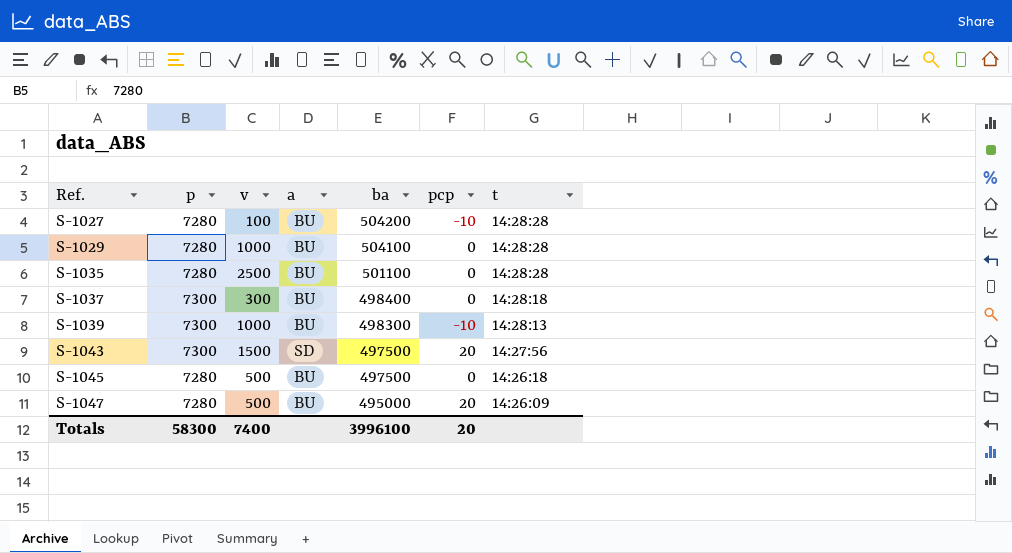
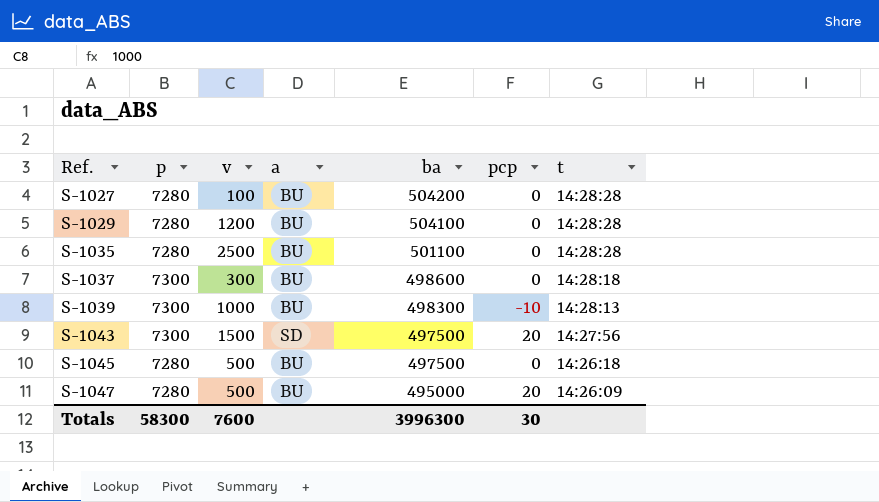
S-1027 | pcp: -10 -> 0
S-1029 | v: 1000 -> 1200
S-1037 | ba: 498400 -> 498600
Totals | v: 7400 -> 7600
Totals | ba: 3996100 -> 3996300
Totals | pcp: 20 -> 30

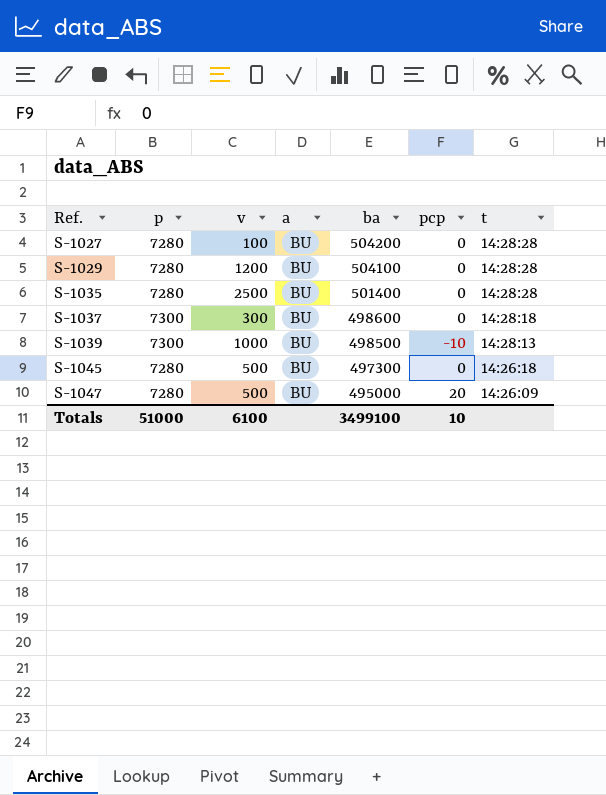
row S-1043: 7300 | 1500 | SD | 497500 | 20 | 14:27:56 -> none
S-1035 | ba: 501100 -> 501400
S-1039 | ba: 498300 -> 498500
S-1045 | ba: 497500 -> 497300
Totals | p: 58300 -> 51000
Totals | v: 7600 -> 6100
Totals | ba: 3996300 -> 3499100
Totals | pcp: 30 -> 10

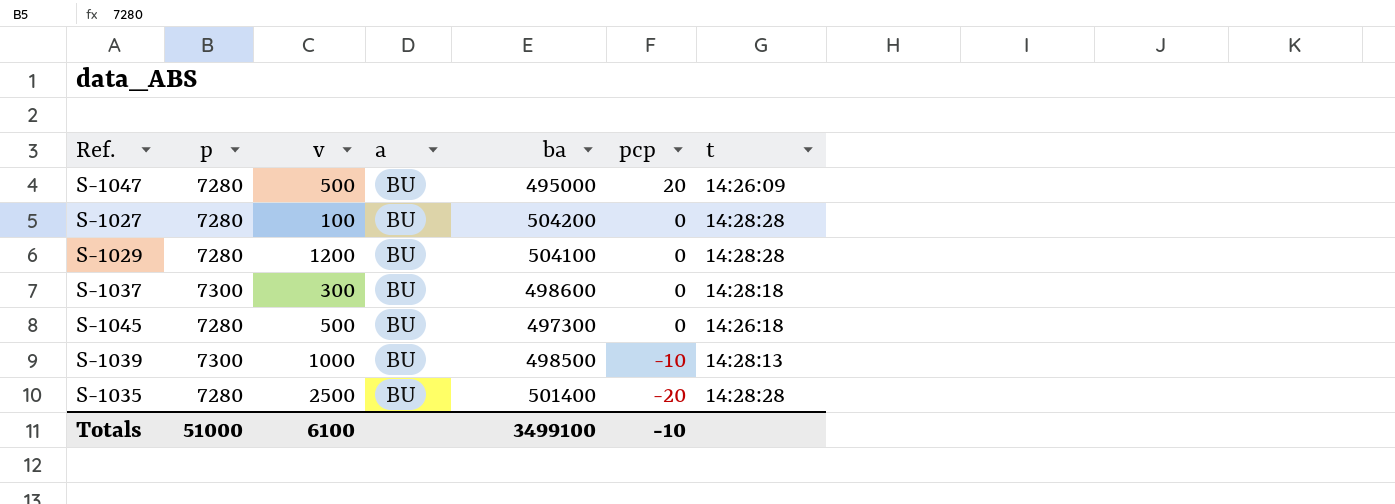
row order: Ref. ascending -> pcp descending
S-1035 | pcp: 0 -> -20
Totals | pcp: 10 -> -10

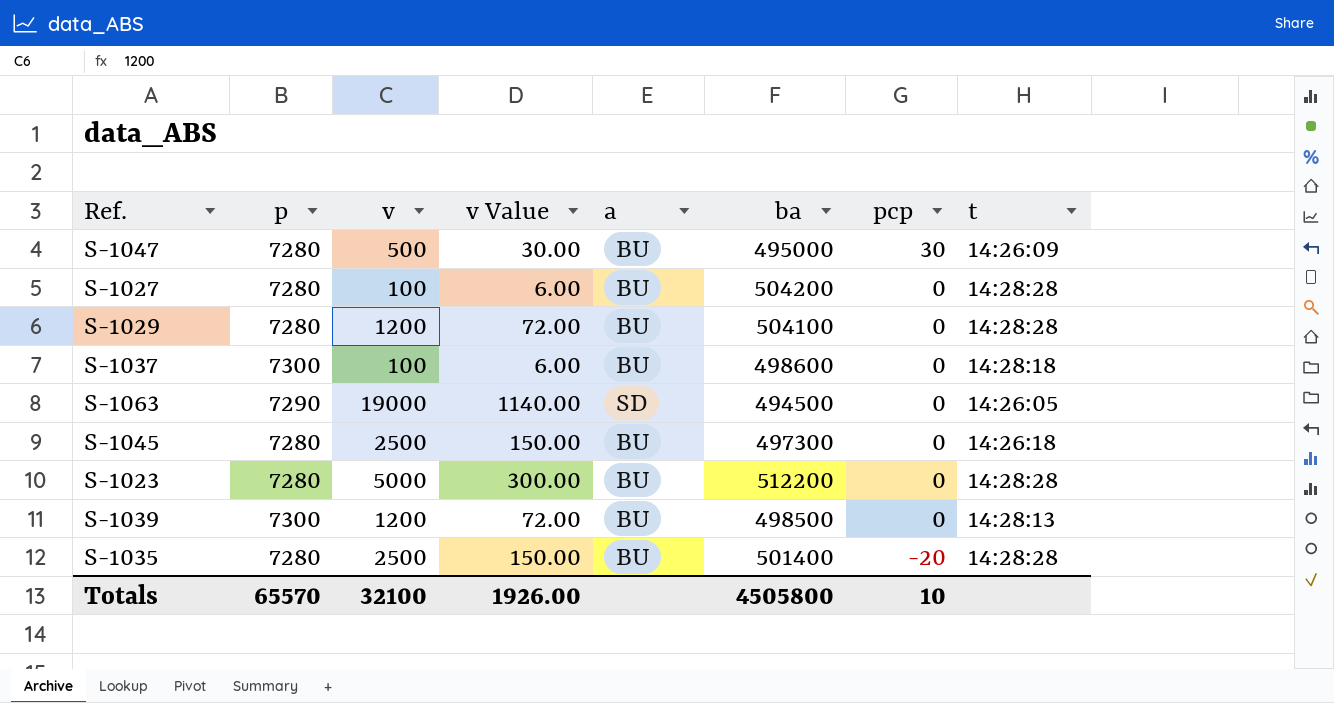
column v Value | formula: none -> [v] * 0.06
S-1047 | pcp: 20 -> 30
S-1037 | v: 300 -> 100
row S-1063: none -> 7290 | 19000 | 1140.00 | SD | 494500 | 0 | 14:26:05
S-1045 | v: 500 -> 2500
row S-1023: none -> 7280 | 5000 | 300.00 | BU | 512200 | 0 | 14:28:28
S-1039 | v: 1000 -> 1200
S-1039 | pcp: -10 -> 0
Totals | p: 51000 -> 65570
Totals | v: 6100 -> 32100
Totals | ba: 3499100 -> 4505800
Totals | pcp: -10 -> 10

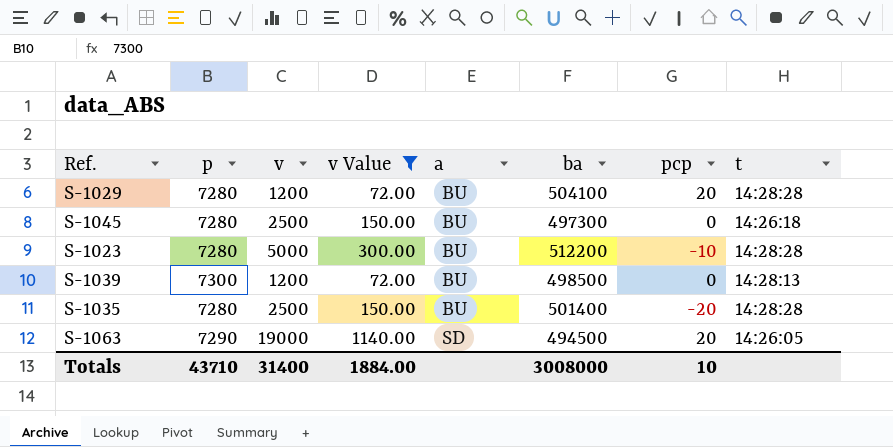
filter: none -> v Value >= 72.00
row order: pcp descending -> a ascending
S-1029 | pcp: 0 -> 20
S-1023 | pcp: 0 -> -10
S-1063 | pcp: 0 -> 20
Totals | p: 65570 -> 43710
Totals | v: 32100 -> 31400
Totals | v Value: 1926.00 -> 1884.00
Totals | ba: 4505800 -> 3008000

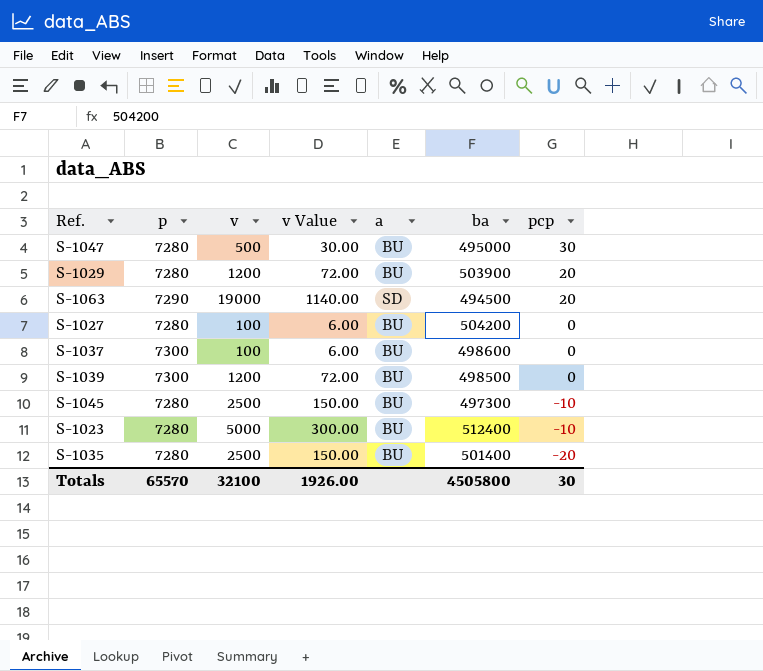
filter: v Value >= 72.00 -> none
row order: a ascending -> pcp descending
column t | position: 8 -> none
S-1029 | ba: 504100 -> 503900
S-1045 | pcp: 0 -> -10
S-1023 | ba: 512200 -> 512400
Totals | p: 43710 -> 65570
Totals | v: 31400 -> 32100
Totals | v Value: 1884.00 -> 1926.00
Totals | ba: 3008000 -> 4505800
Totals | pcp: 10 -> 30

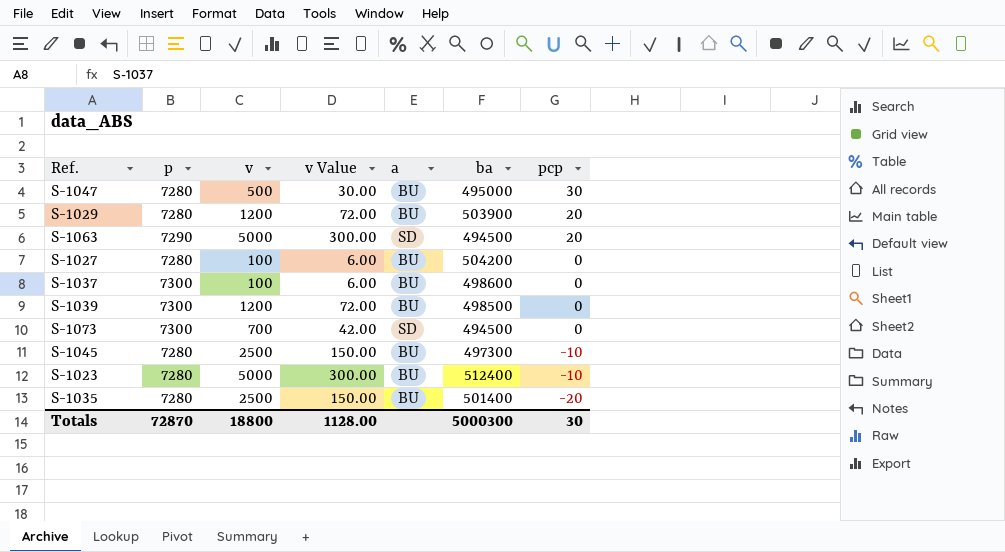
S-1063 | v: 19000 -> 5000
S-1063 | v Value: 1140.00 -> 300.00
row S-1073: none -> 7300 | 700 | 42.00 | SD | 494500 | 0
Totals | p: 65570 -> 72870
Totals | v: 32100 -> 18800
Totals | v Value: 1926.00 -> 1128.00
Totals | ba: 4505800 -> 5000300

